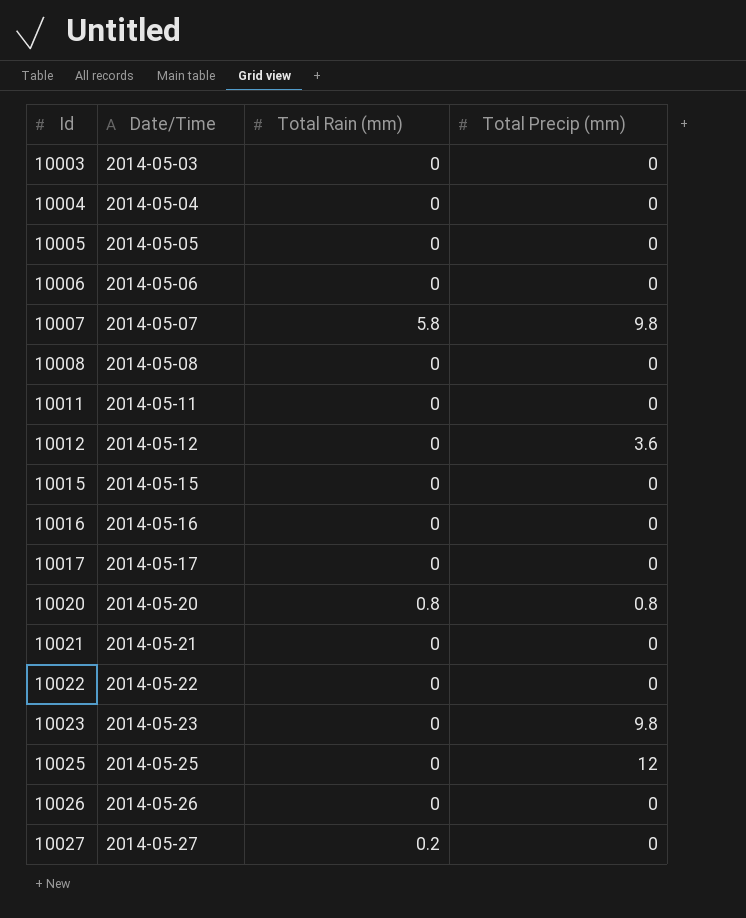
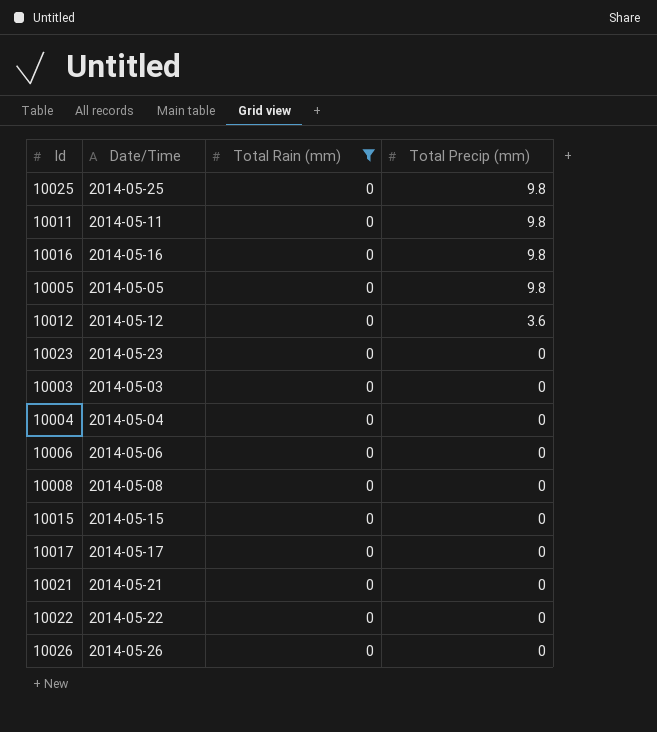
filter: none -> Total Rain (mm) = 0
row order: Id ascending -> Total Precip (mm) descending
10025 | Total Precip (mm): 12 -> 9.8
10011 | Total Precip (mm): 0 -> 9.8
10016 | Total Precip (mm): 0 -> 9.8
10005 | Total Precip (mm): 0 -> 9.8
10023 | Total Precip (mm): 9.8 -> 0

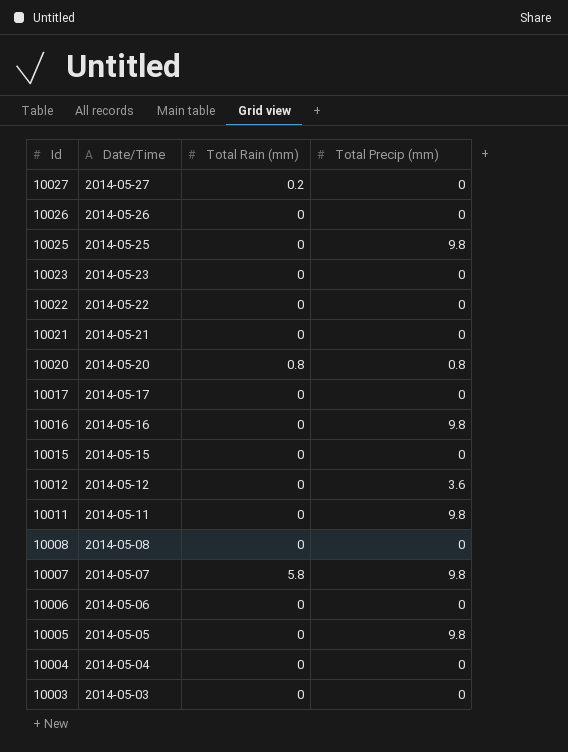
filter: Total Rain (mm) = 0 -> none
row order: Total Precip (mm) descending -> Id descending

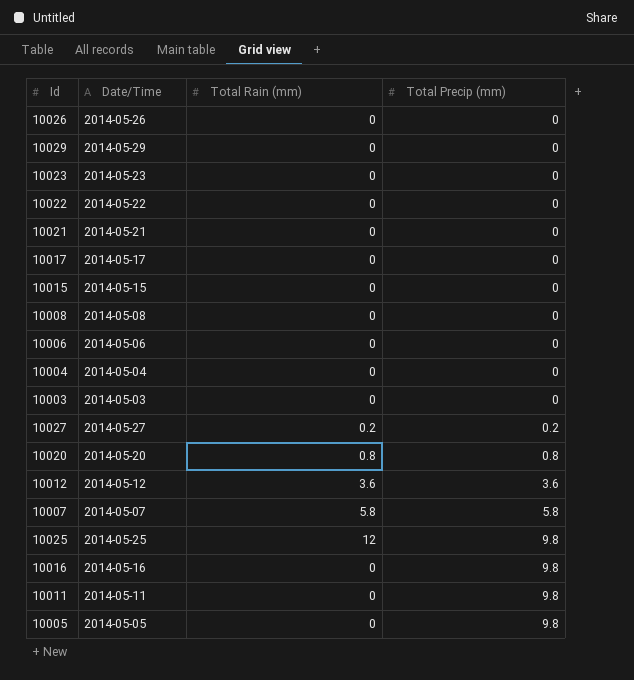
row order: Id descending -> Total Precip (mm) ascending
row 10029: none -> 2014-05-29 | 0 | 0
10027 | Total Precip (mm): 0 -> 0.2
10012 | Total Rain (mm): 0 -> 3.6
10007 | Total Precip (mm): 9.8 -> 5.8
10025 | Total Rain (mm): 0 -> 12

